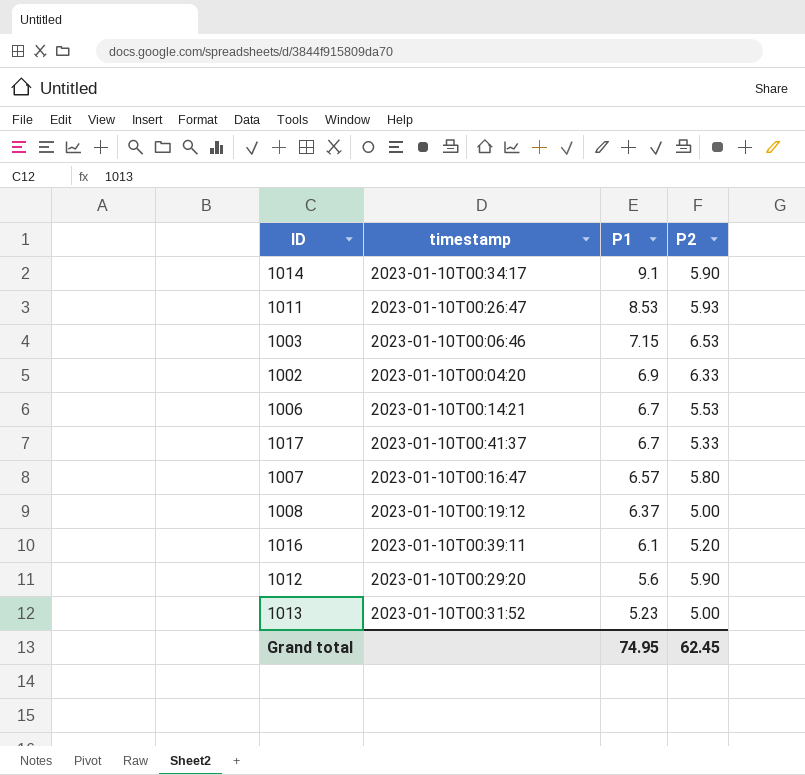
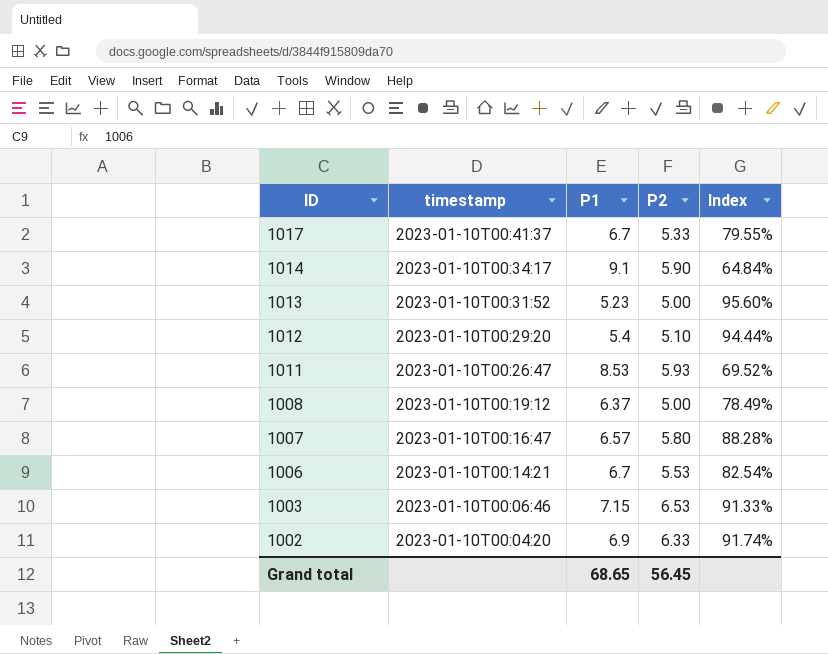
row order: P1 descending -> ID descending
column Index | formula: none -> [P2] / [P1]
row 1016: 2023-01-10T00:39:11 | 6.1 | 5.20 -> none
1012 | P1: 5.6 -> 5.4
1012 | P2: 5.90 -> 5.10
Grand total | P1: 74.95 -> 68.65
Grand total | P2: 62.45 -> 56.45

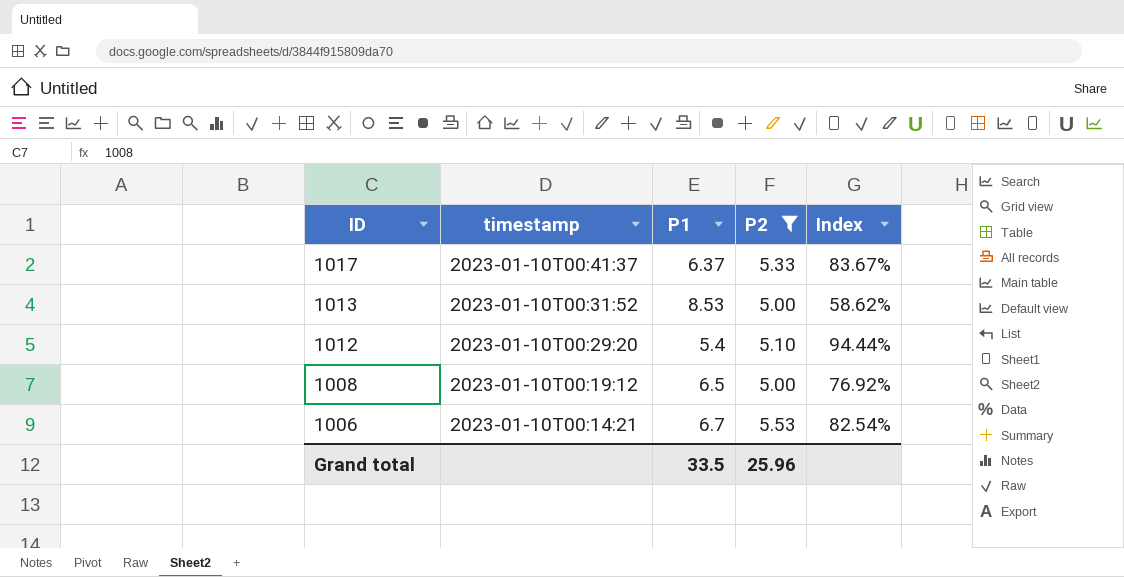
filter: none -> P2 <= 5.53
1017 | P1: 6.7 -> 6.37
1017 | Index: 79.55% -> 83.67%
1013 | P1: 5.23 -> 8.53
1013 | Index: 95.60% -> 58.62%
1008 | P1: 6.37 -> 6.5
1008 | Index: 78.49% -> 76.92%
Grand total | P1: 68.65 -> 33.5
Grand total | P2: 56.45 -> 25.96

